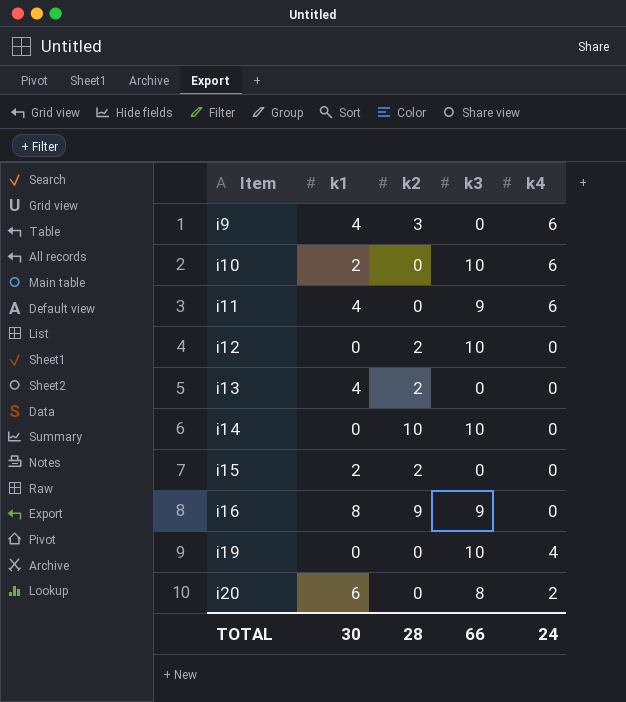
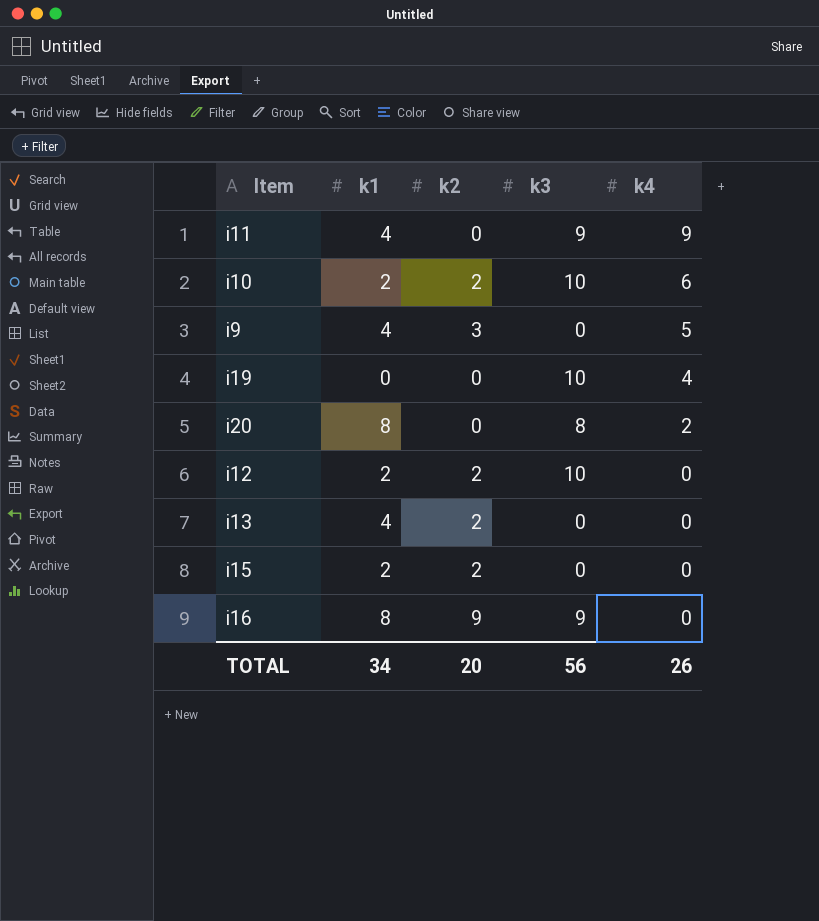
row order: Item ascending -> k4 descending
row i14: 0 | 10 | 10 | 0 -> none
i11 | k4: 6 -> 9
i10 | k2: 0 -> 2
i9 | k4: 6 -> 5
i20 | k1: 6 -> 8
i12 | k1: 0 -> 2
TOTAL | k1: 30 -> 34
TOTAL | k2: 28 -> 20
TOTAL | k3: 66 -> 56
TOTAL | k4: 24 -> 26

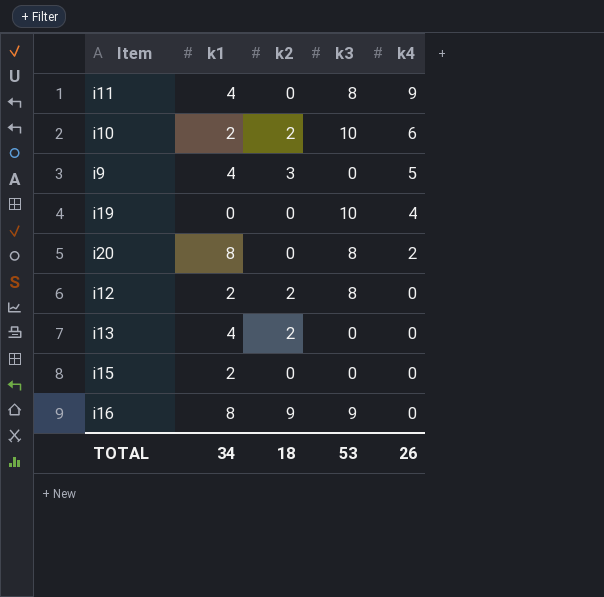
i11 | k3: 9 -> 8
i12 | k3: 10 -> 8
i15 | k2: 2 -> 0
TOTAL | k2: 20 -> 18
TOTAL | k3: 56 -> 53

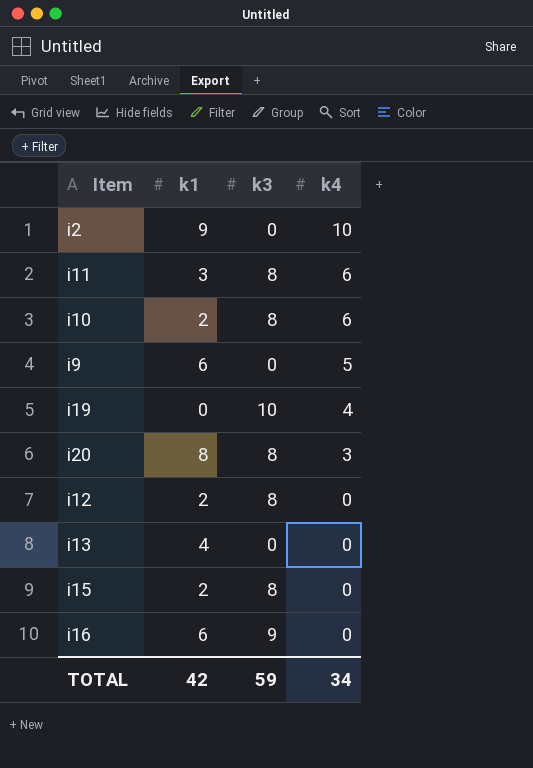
column k2 | position: 3 -> none
row i2: none -> 9 | 0 | 10
i11 | k1: 4 -> 3
i11 | k4: 9 -> 6
i10 | k3: 10 -> 8
i9 | k1: 4 -> 6
i20 | k4: 2 -> 3
i15 | k3: 0 -> 8
i16 | k1: 8 -> 6
TOTAL | k1: 34 -> 42
TOTAL | k3: 53 -> 59
TOTAL | k4: 26 -> 34

